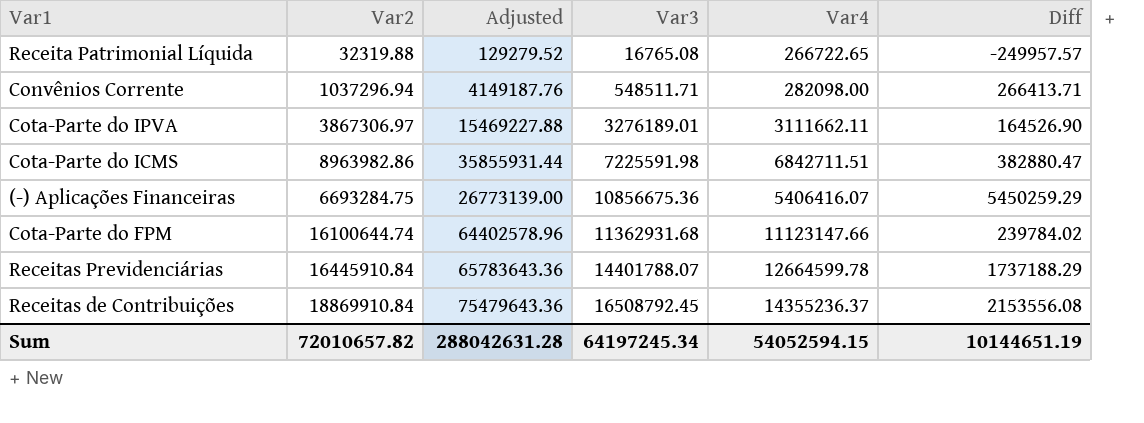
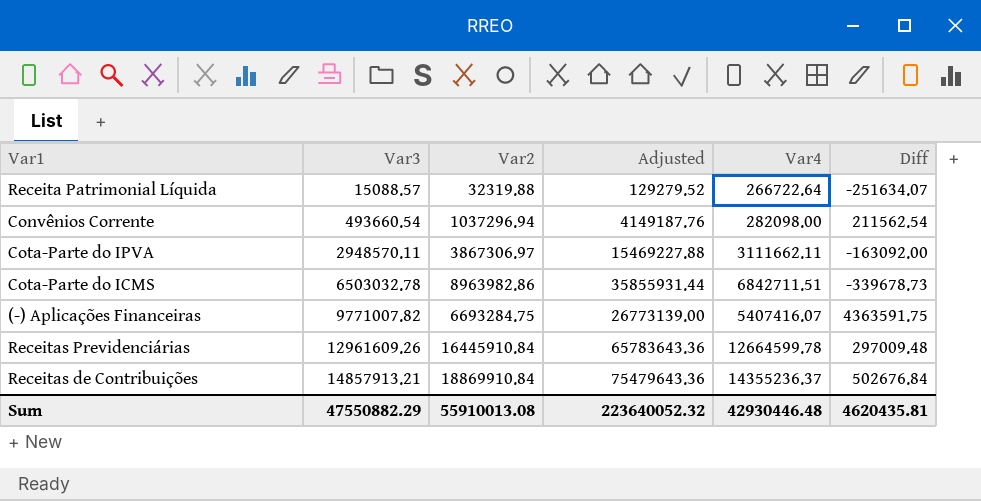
column Var3 | position: 4 -> 2
row Cota-Parte do FPM: 16100644.74 | 64402578.96 | 11362931.68 | 11123147.66 | 239784.02 -> none
Receita Patrimonial Líquida | Var3: 16765.08 -> 15088.57
Receita Patrimonial Líquida | Var4: 266722.65 -> 266722.64
Receita Patrimonial Líquida | Diff: -249957.57 -> -251634.07
Convênios Corrente | Var3: 548511.71 -> 493660.54
Convênios Corrente | Diff: 266413.71 -> 211562.54
Cota-Parte do IPVA | Var3: 3276189.01 -> 2948570.11
Cota-Parte do IPVA | Diff: 164526.90 -> -163092.00
Cota-Parte do ICMS | Var3: 7225591.98 -> 6503032.78
Cota-Parte do ICMS | Diff: 382880.47 -> -339678.73
(-) Aplicações Financeiras | Var3: 10856675.36 -> 9771007.82
(-) Aplicações Financeiras | Var4: 5406416.07 -> 5407416.07
(-) Aplicações Financeiras | Diff: 5450259.29 -> 4363591.75
Receitas Previdenciárias | Var3: 14401788.07 -> 12961609.26
Receitas Previdenciárias | Diff: 1737188.29 -> 297009.48
Receitas de Contribuições | Var3: 16508792.45 -> 14857913.21
Receitas de Contribuições | Diff: 2153556.08 -> 502676.84
Sum | Var3: 64197245.34 -> 47550882.29
Sum | Var2: 72010657.82 -> 55910013.08
Sum | Adjusted: 288042631.28 -> 223640052.32
Sum | Var4: 54052594.15 -> 42930446.48
Sum | Diff: 10144651.19 -> 4620435.81

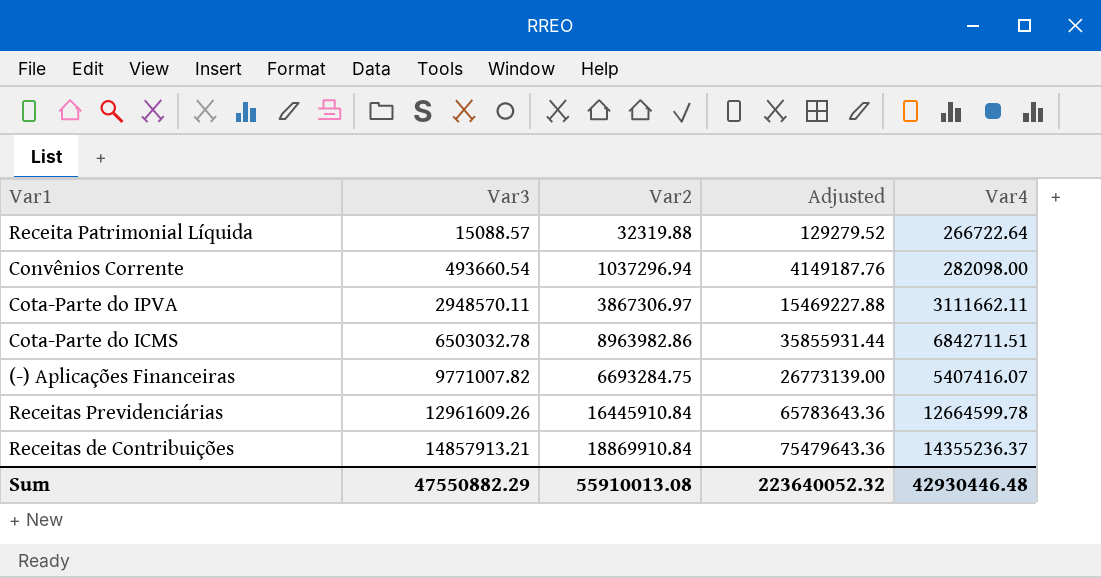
column Diff | formula: [Var3] - [Var4] -> none

